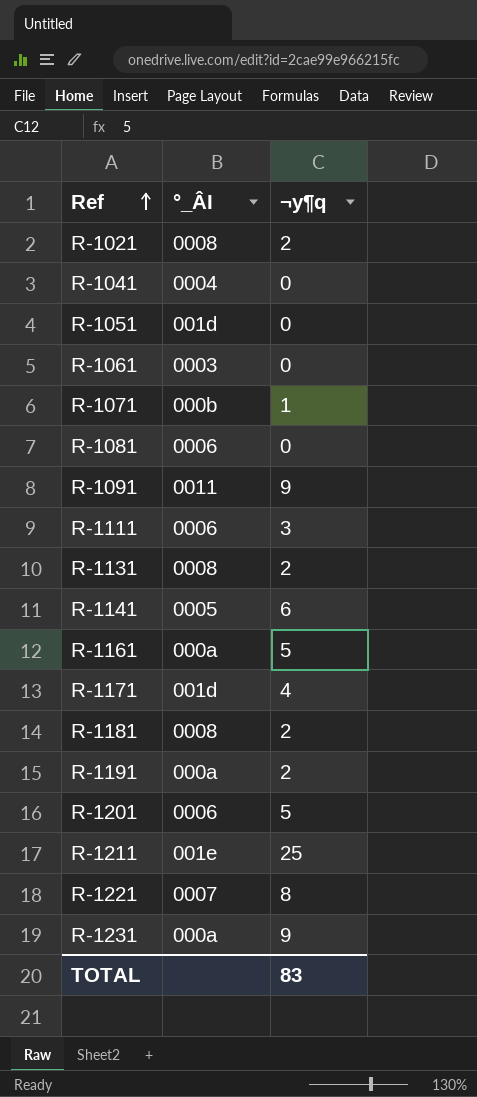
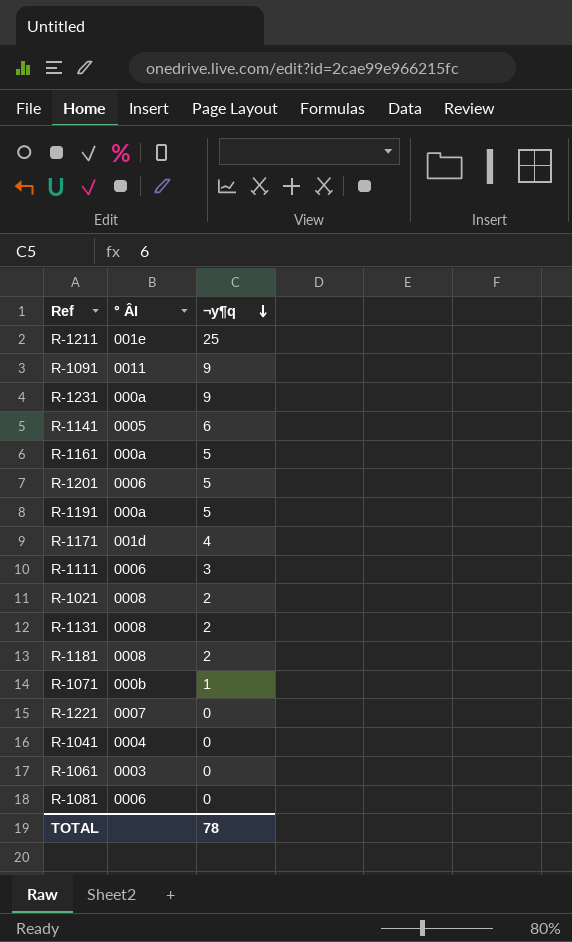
row order: Ref ascending -> ¬y¶q descending
column name: °_ÂI -> ° ÂI
row R-1051: 001d | 0 -> none
R-1191 | ¬y¶q: 2 -> 5
R-1221 | ¬y¶q: 8 -> 0
TOTAL | ¬y¶q: 83 -> 78

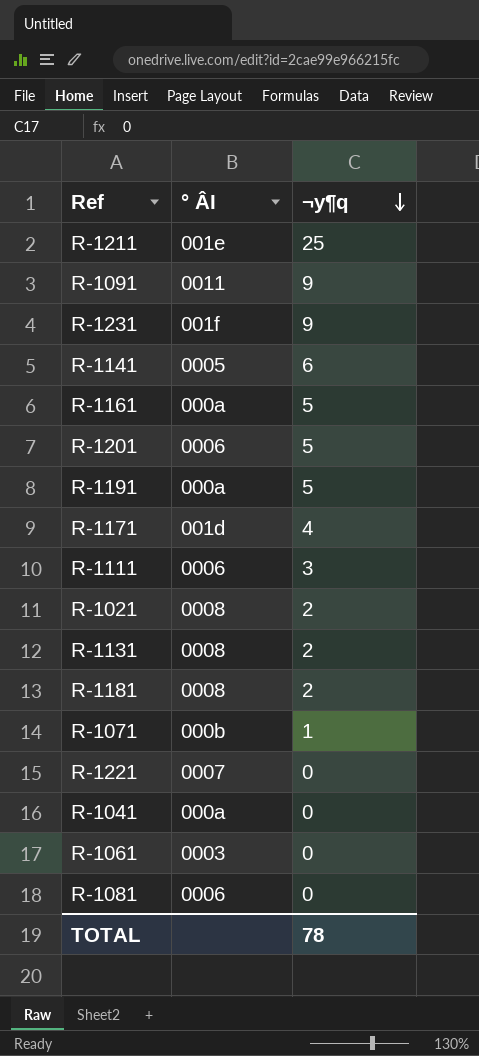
R-1231 | ° ÂI: 000a -> 001f
R-1041 | ° ÂI: 0004 -> 000a

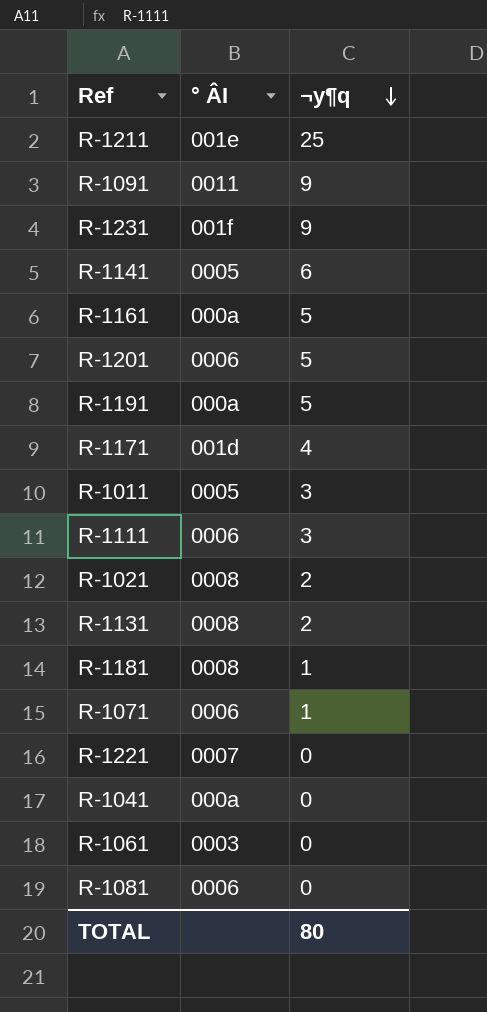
row R-1011: none -> 0005 | 3
R-1181 | ¬y¶q: 2 -> 1
R-1071 | ° ÂI: 000b -> 0006
TOTAL | ¬y¶q: 78 -> 80

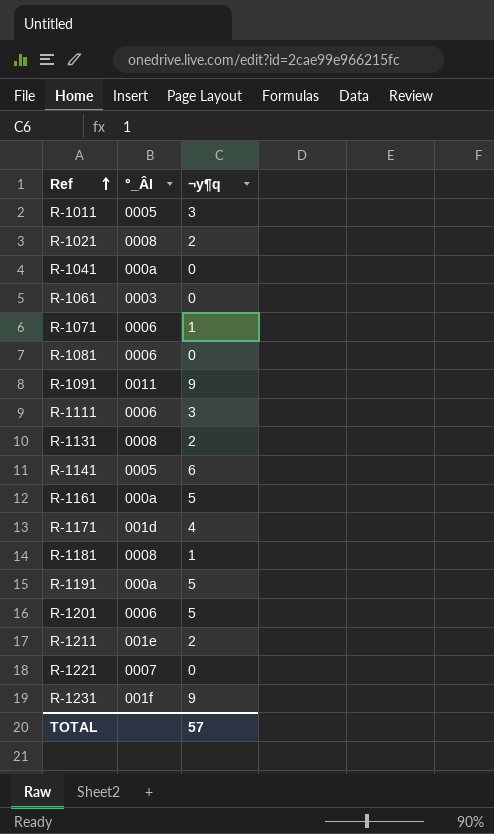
row order: ¬y¶q descending -> Ref ascending
column name: ° ÂI -> °_ÂI
R-1211 | ¬y¶q: 25 -> 2
TOTAL | ¬y¶q: 80 -> 57

